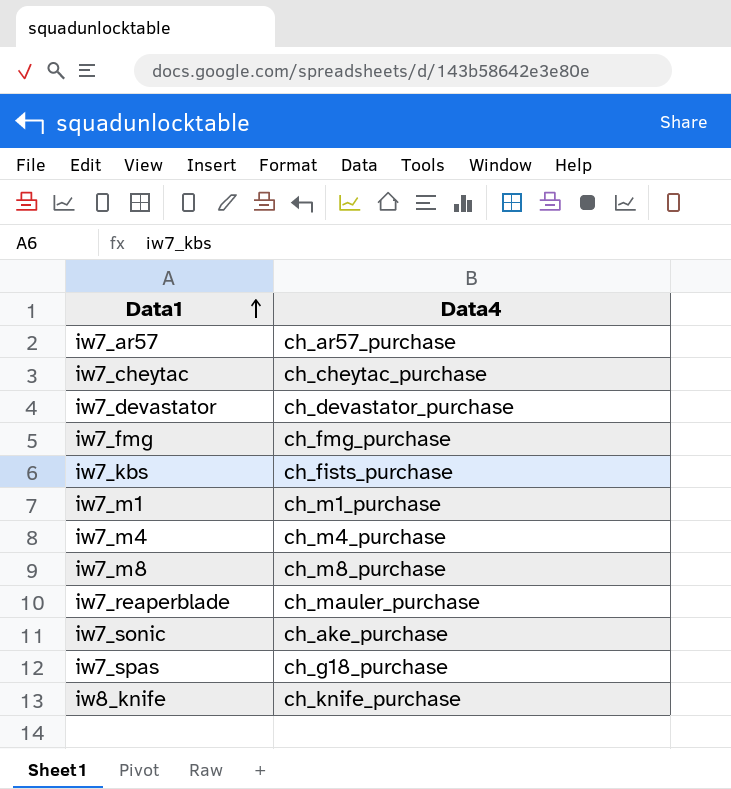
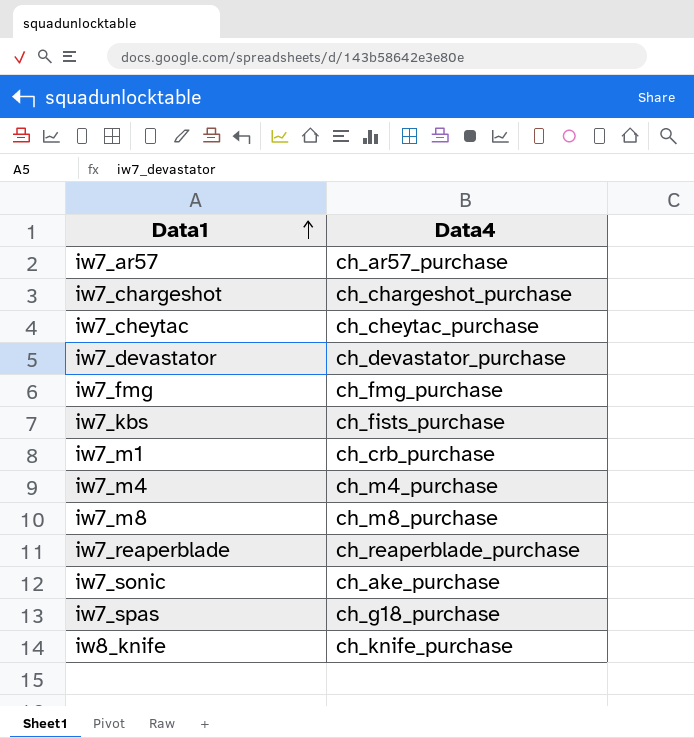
row iw7_chargeshot: none -> ch_chargeshot_purchase
iw7_m1 | Data4: ch_m1_purchase -> ch_crb_purchase
iw7_reaperblade | Data4: ch_mauler_purchase -> ch_reaperblade_purchase

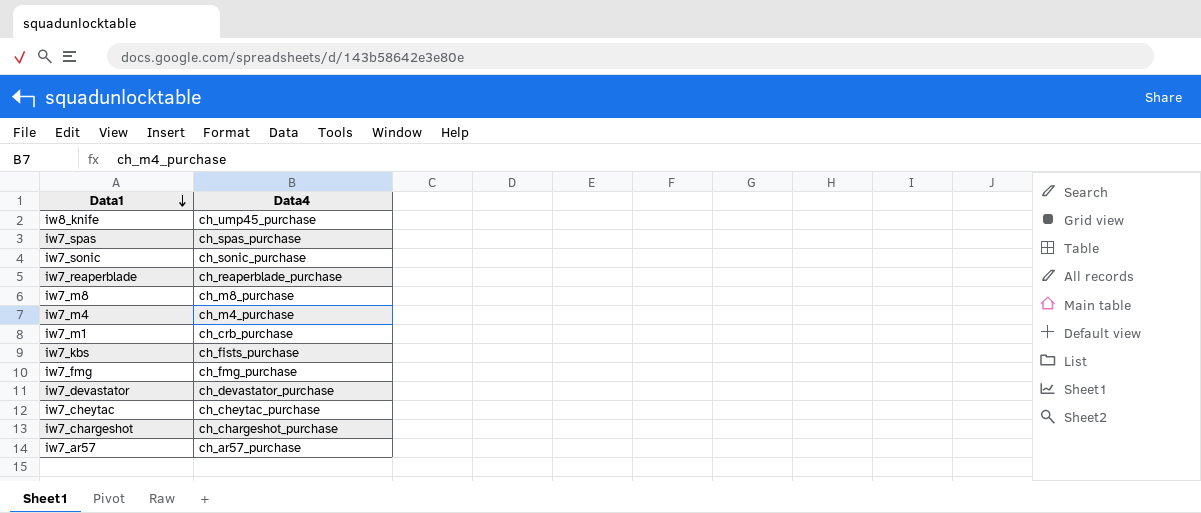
row order: Data1 ascending -> Data1 descending
iw8_knife | Data4: ch_knife_purchase -> ch_ump45_purchase
iw7_spas | Data4: ch_g18_purchase -> ch_spas_purchase
iw7_sonic | Data4: ch_ake_purchase -> ch_sonic_purchase

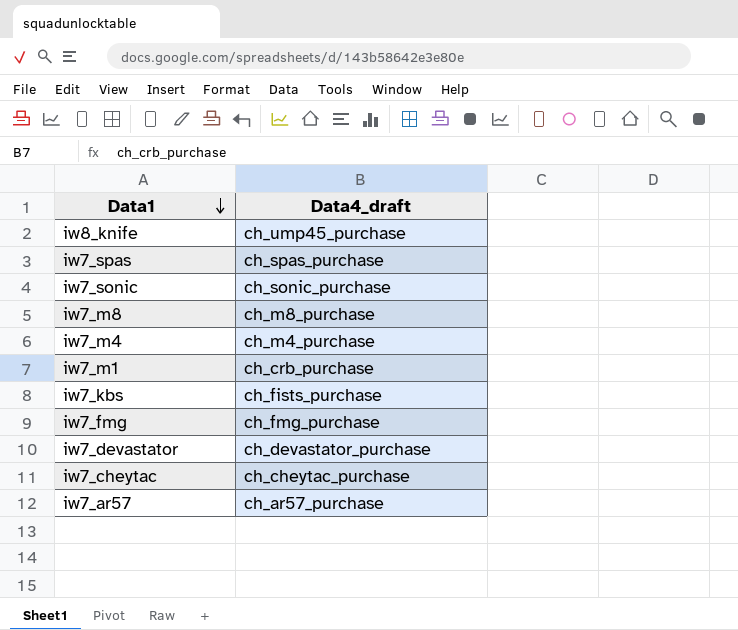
column name: Data4 -> Data4_draft
row iw7_reaperblade: ch_reaperblade_purchase -> none
row iw7_chargeshot: ch_chargeshot_purchase -> none

